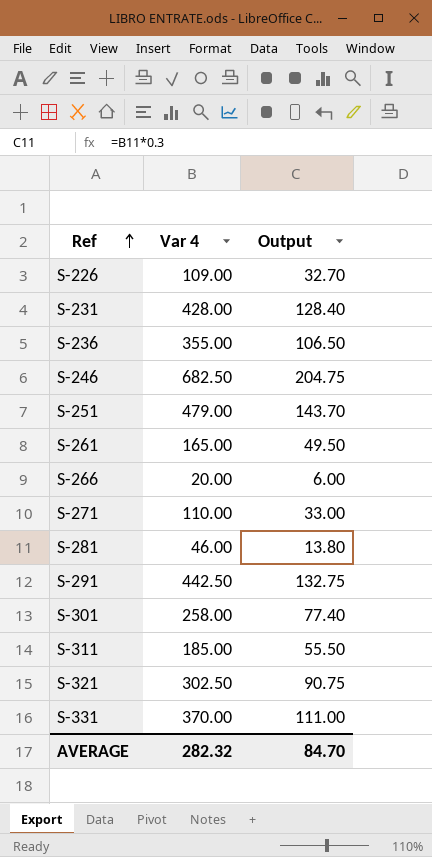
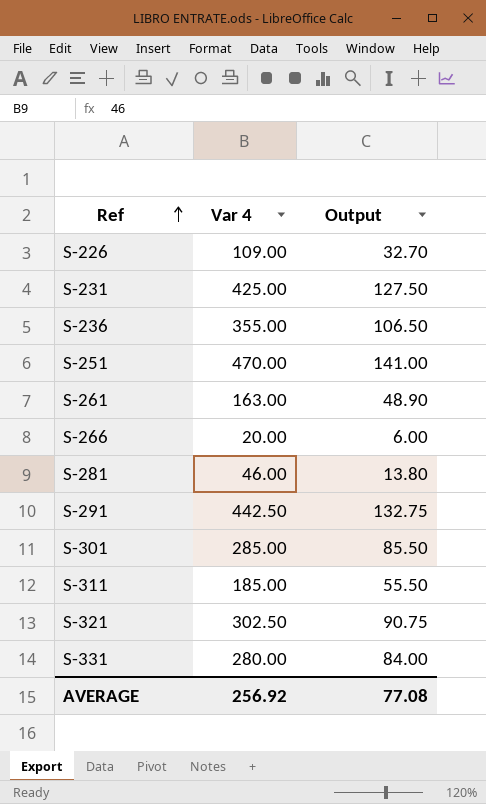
row S-246: 682.50 | 204.75 -> none
row S-271: 110.00 | 33.00 -> none
S-231 | Var 4: 428.00 -> 425.00
S-231 | Output: 128.40 -> 127.50
S-251 | Var 4: 479.00 -> 470.00
S-251 | Output: 143.70 -> 141.00
S-261 | Var 4: 165.00 -> 163.00
S-261 | Output: 49.50 -> 48.90
S-301 | Var 4: 258.00 -> 285.00
S-301 | Output: 77.40 -> 85.50
S-331 | Var 4: 370.00 -> 280.00
S-331 | Output: 111.00 -> 84.00
AVERAGE | Var 4: 282.32 -> 256.92
AVERAGE | Output: 84.70 -> 77.08

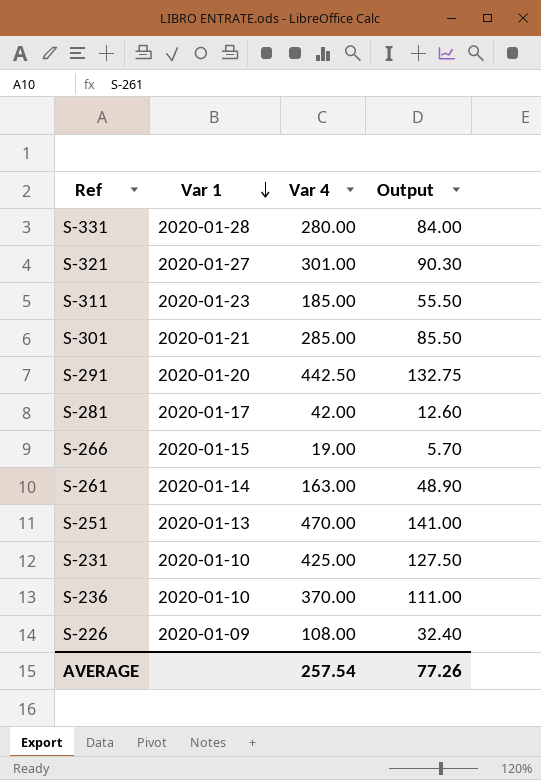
row order: Ref ascending -> Var 1 descending
column Var 1 | position: none -> 2
S-321 | Var 4: 302.50 -> 301.00
S-321 | Output: 90.75 -> 90.30
S-281 | Var 4: 46.00 -> 42.00
S-281 | Output: 13.80 -> 12.60
S-266 | Var 4: 20.00 -> 19.00
S-266 | Output: 6.00 -> 5.70
S-236 | Var 4: 355.00 -> 370.00
S-236 | Output: 106.50 -> 111.00
S-226 | Var 4: 109.00 -> 108.00
S-226 | Output: 32.70 -> 32.40
AVERAGE | Var 4: 256.92 -> 257.54
AVERAGE | Output: 77.08 -> 77.26

